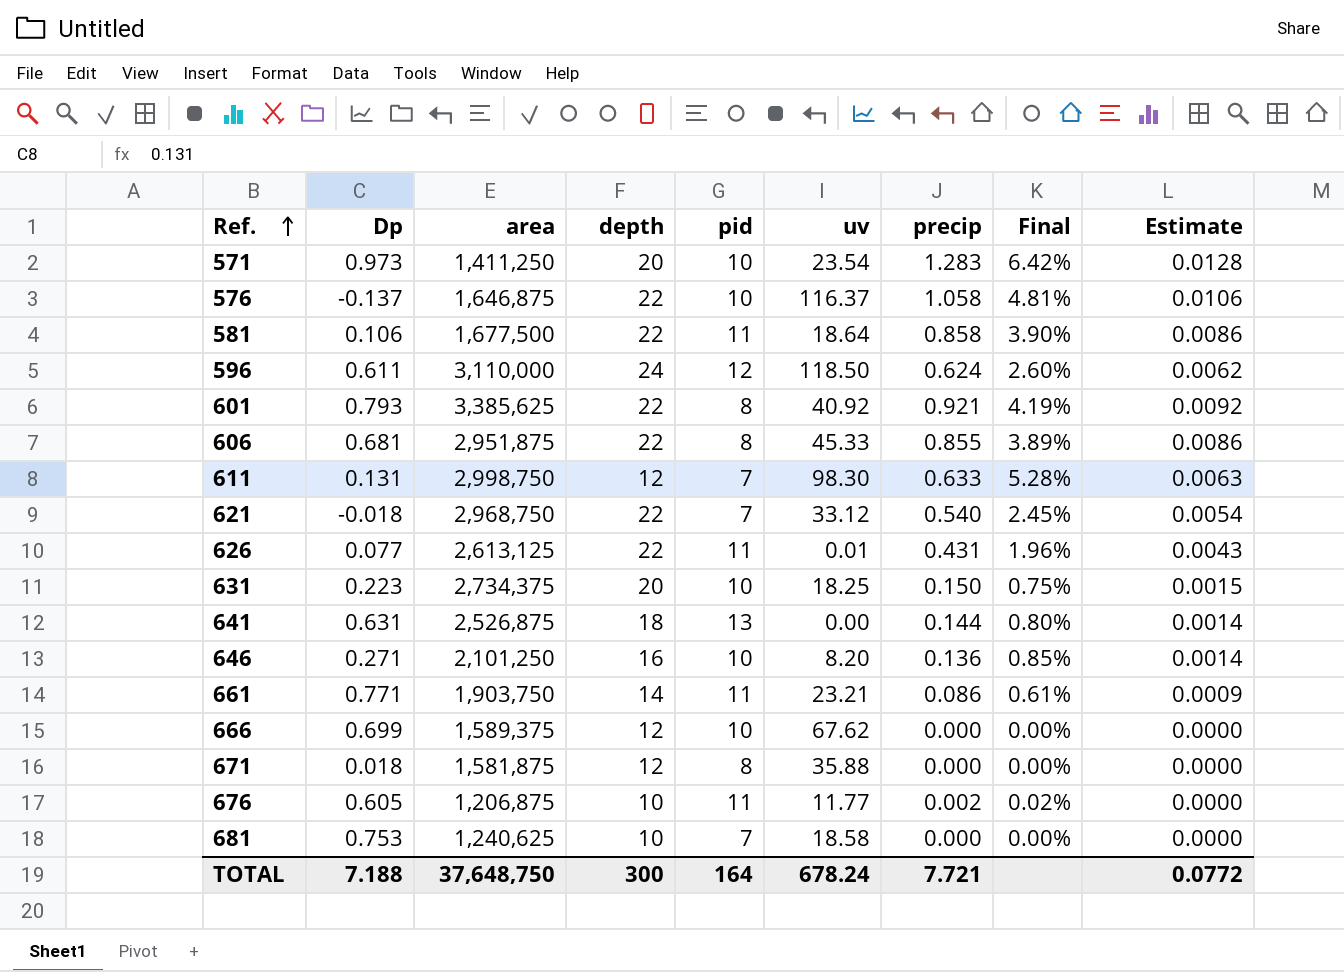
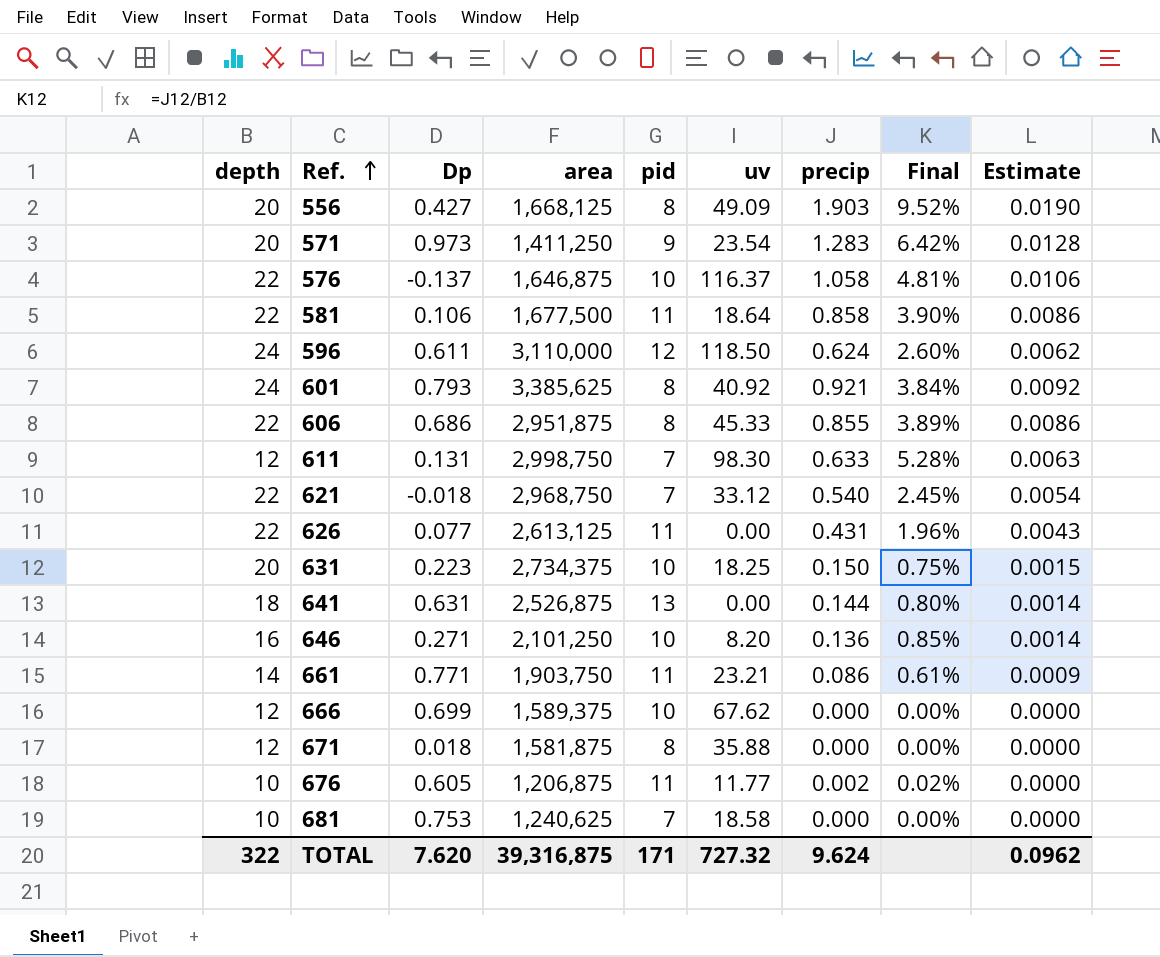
column depth | position: 4 -> 1
row 556: none -> 20 | 0.427 | 1,668,125 | 8 | 49.09 | 1.903 | 9.52% | 0.0190
571 | pid: 10 -> 9
601 | depth: 22 -> 24
601 | Final: 4.19% -> 3.84%
606 | Dp: 0.681 -> 0.686
626 | uv: 0.01 -> 0.00
TOTAL | depth: 300 -> 322
TOTAL | Dp: 7.188 -> 7.620
TOTAL | area: 37,648,750 -> 39,316,875
TOTAL | pid: 164 -> 171
TOTAL | uv: 678.24 -> 727.32
TOTAL | precip: 7.721 -> 9.624
TOTAL | Estimate: 0.0772 -> 0.0962

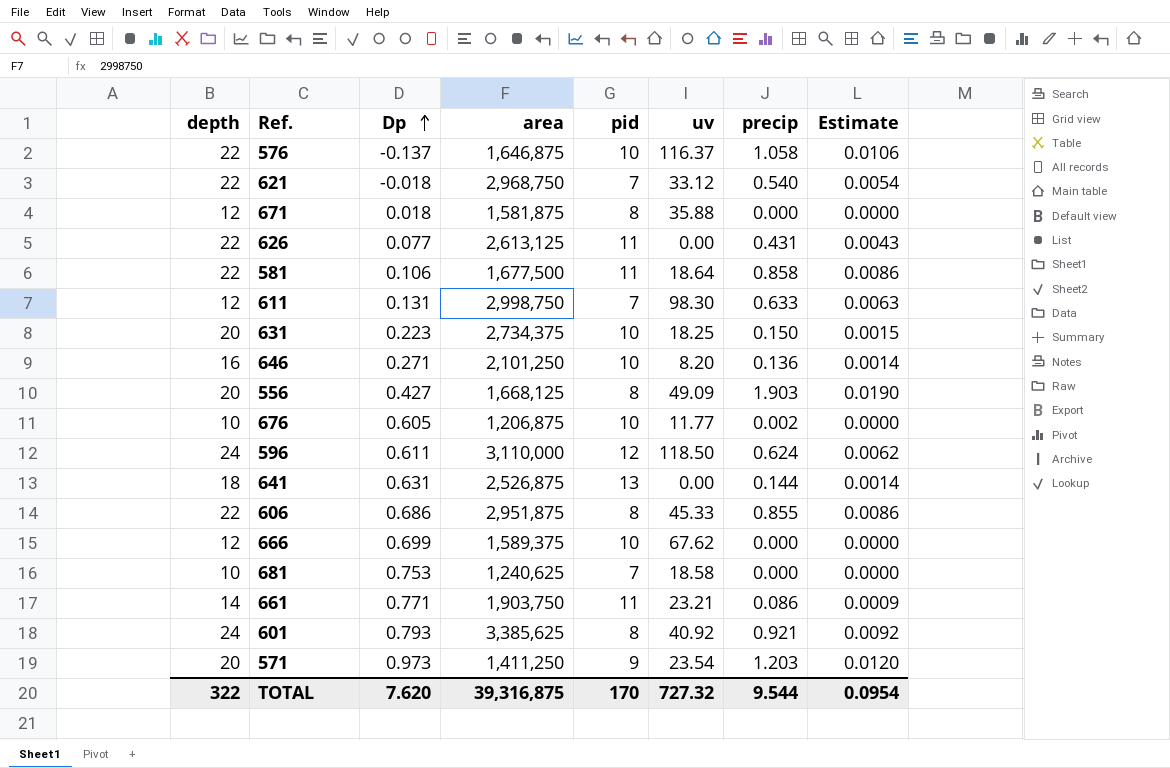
row order: Ref. ascending -> Dp ascending
column Final | formula: [precip] / [depth] -> none
676 | pid: 11 -> 10
571 | precip: 1.283 -> 1.203
571 | Estimate: 0.0128 -> 0.0120
TOTAL | pid: 171 -> 170
TOTAL | precip: 9.624 -> 9.544
TOTAL | Estimate: 0.0962 -> 0.0954

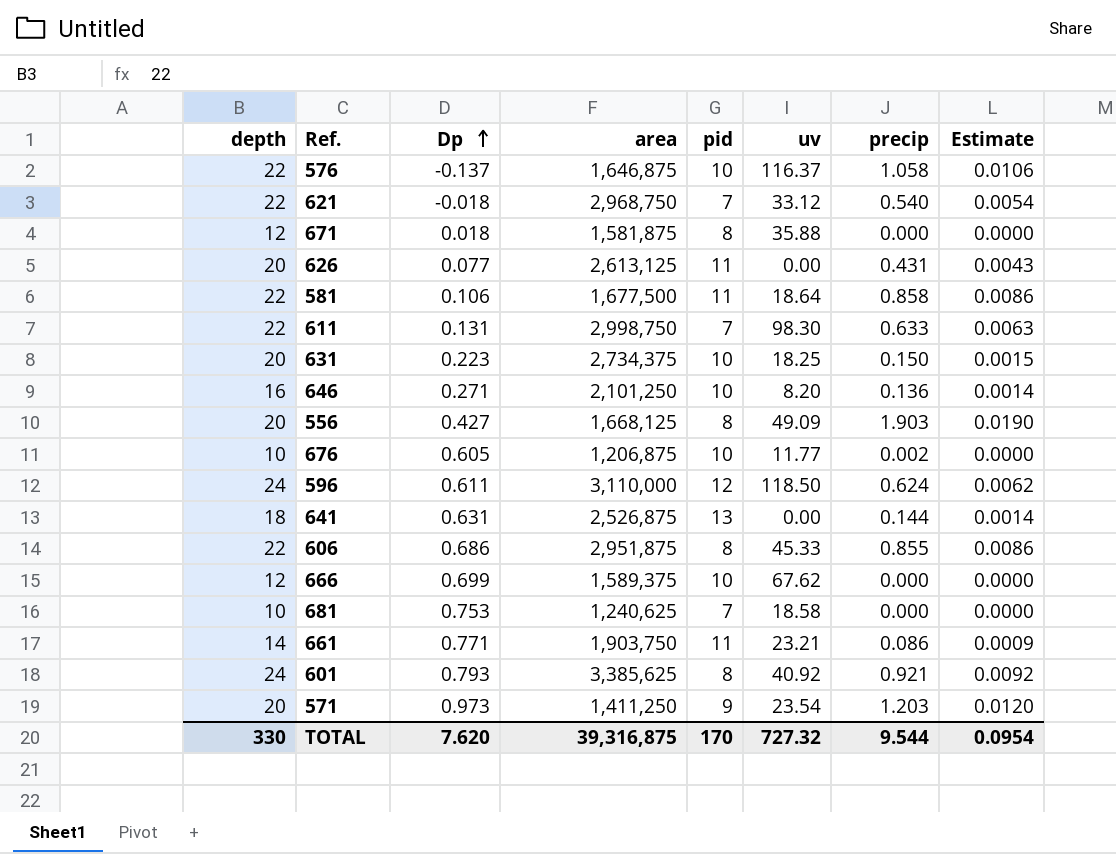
626 | depth: 22 -> 20
611 | depth: 12 -> 22
TOTAL | depth: 322 -> 330

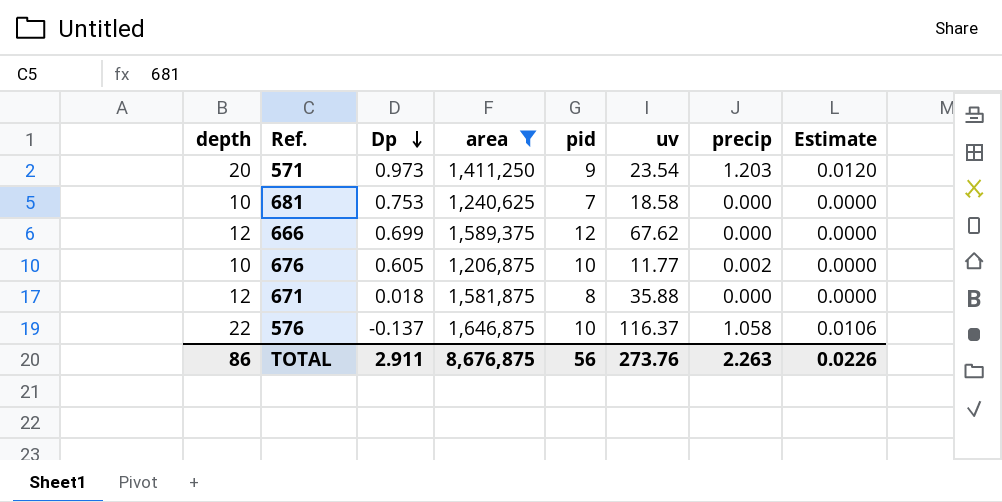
filter: none -> area <= 1,646,875
row order: Dp ascending -> Dp descending
666 | pid: 10 -> 12
TOTAL | depth: 330 -> 86
TOTAL | Dp: 7.620 -> 2.911
TOTAL | area: 39,316,875 -> 8,676,875
TOTAL | pid: 170 -> 56
TOTAL | uv: 727.32 -> 273.76
TOTAL | precip: 9.544 -> 2.263
TOTAL | Estimate: 0.0954 -> 0.0226

